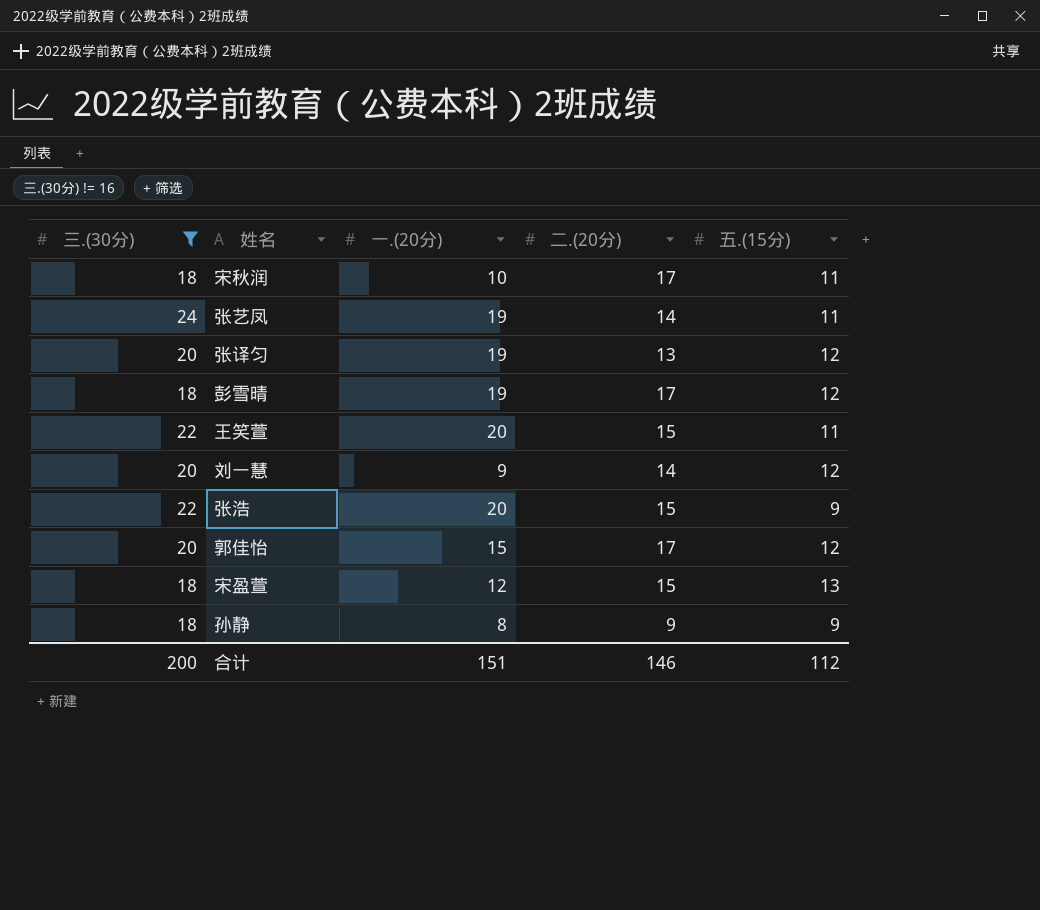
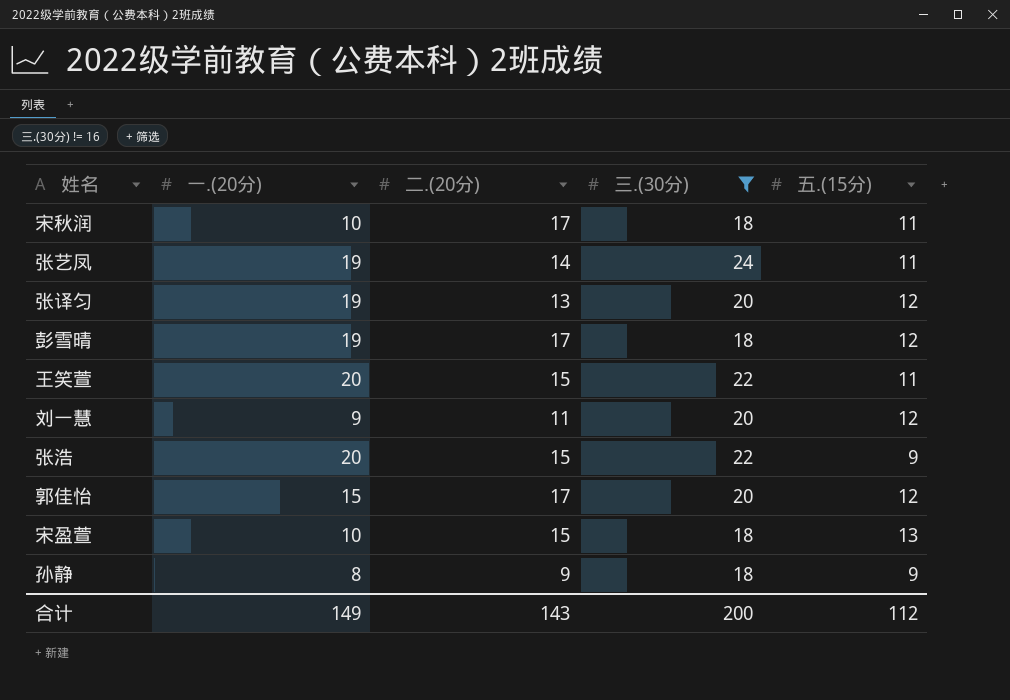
column 三.(30分) | position: 1 -> 4
刘一慧 | 二.(20分): 14 -> 11
宋盈萱 | 一.(20分): 12 -> 10
合计 | 一.(20分): 151 -> 149
合计 | 二.(20分): 146 -> 143

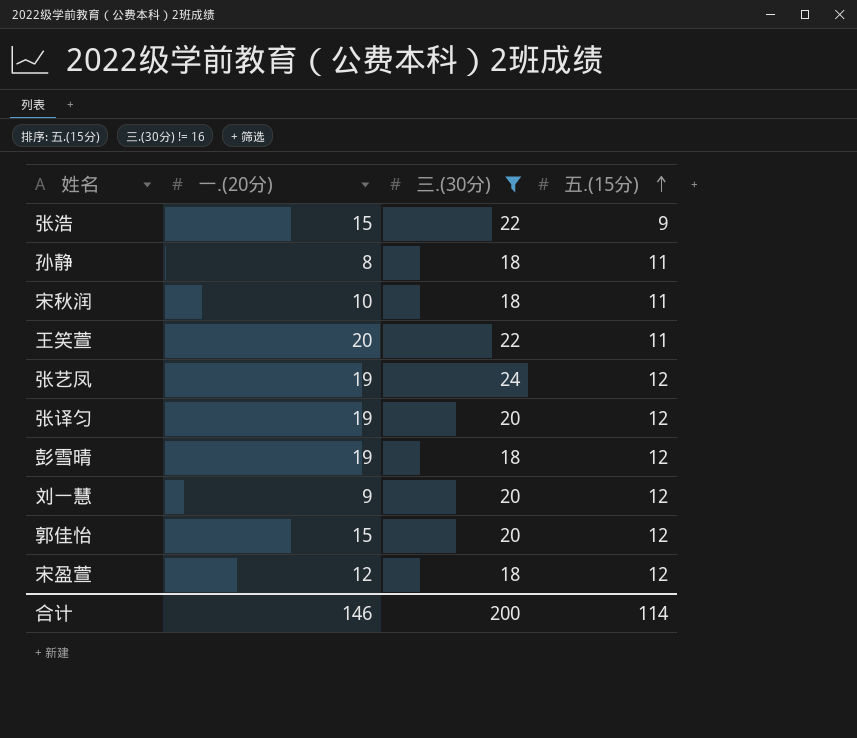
row order: none -> 五.(15分) ascending
column 二.(20分) | position: 3 -> none
张浩 | 一.(20分): 20 -> 15
孙静 | 五.(15分): 9 -> 11
张艺凤 | 五.(15分): 11 -> 12
宋盈萱 | 一.(20分): 10 -> 12
宋盈萱 | 五.(15分): 13 -> 12
合计 | 一.(20分): 149 -> 146
合计 | 五.(15分): 112 -> 114

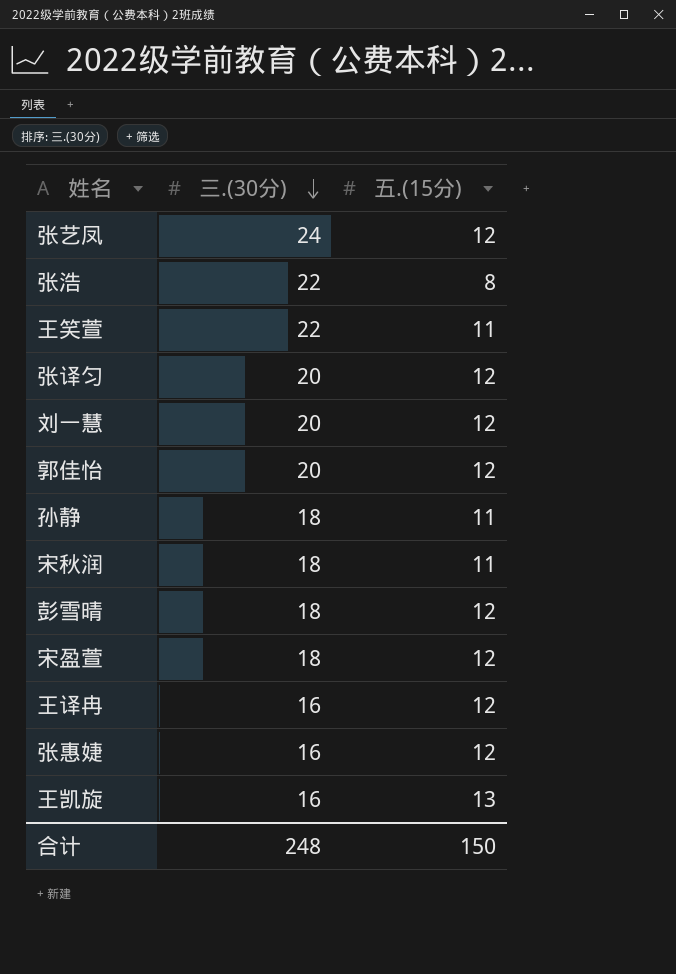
filter: 三.(30分) != 16 -> none
row order: 五.(15分) ascending -> 三.(30分) descending
column 一.(20分) | position: 2 -> none
张浩 | 五.(15分): 9 -> 8
合计 | 三.(30分): 200 -> 248
合计 | 五.(15分): 114 -> 150

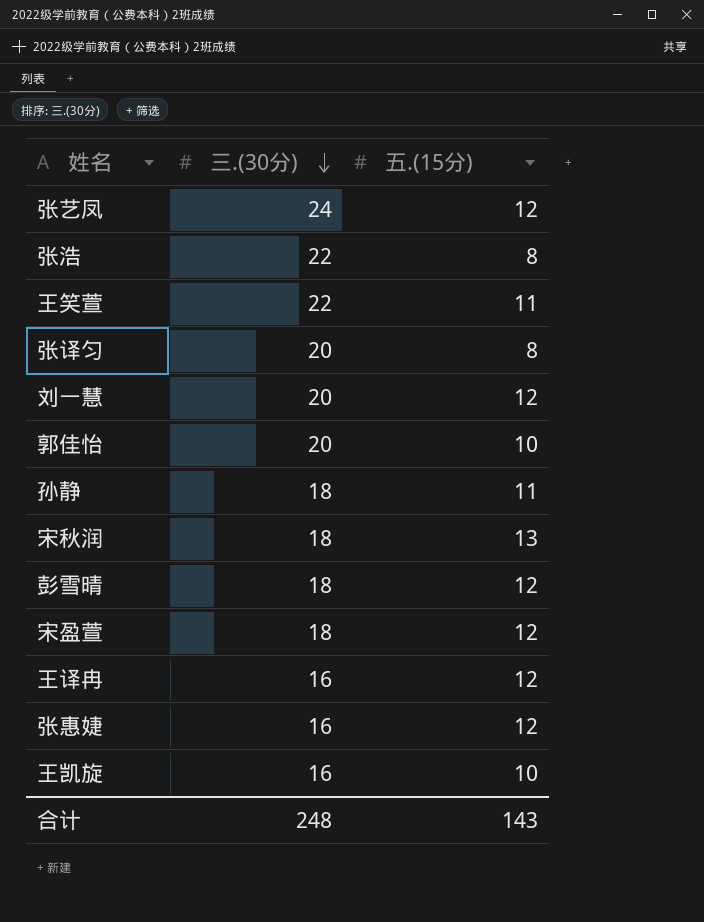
张译匀 | 五.(15分): 12 -> 8
郭佳怡 | 五.(15分): 12 -> 10
宋秋润 | 五.(15分): 11 -> 13
王凯旋 | 五.(15分): 13 -> 10
合计 | 五.(15分): 150 -> 143

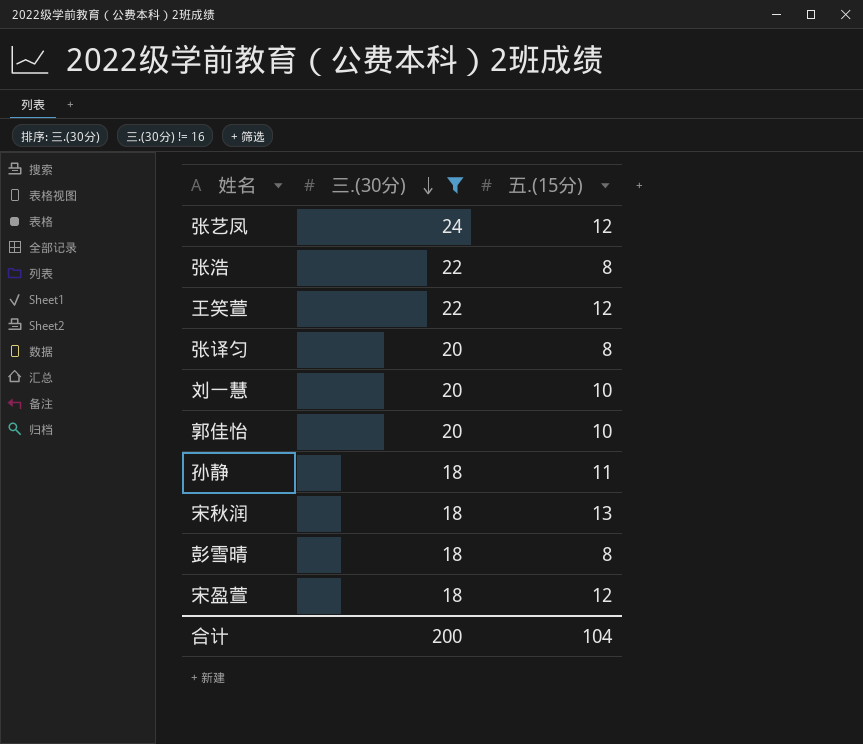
filter: none -> 三.(30分) != 16
王笑萱 | 五.(15分): 11 -> 12
刘一慧 | 五.(15分): 12 -> 10
彭雪晴 | 五.(15分): 12 -> 8
合计 | 三.(30分): 248 -> 200
合计 | 五.(15分): 143 -> 104

